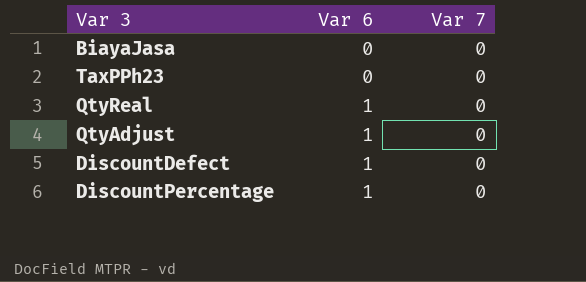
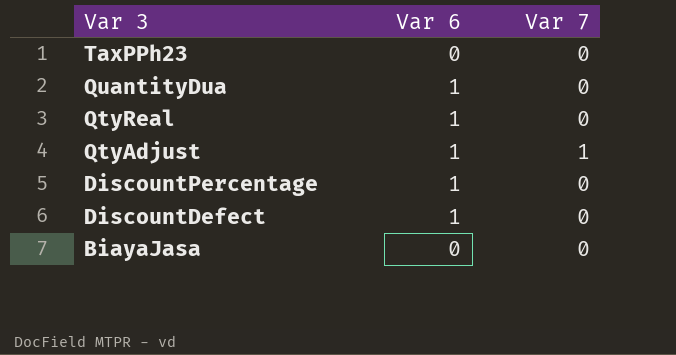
row order: Var 6 ascending -> Var 3 descending
row QuantityDua: none -> 1 | 0
QtyAdjust | Var 7: 0 -> 1

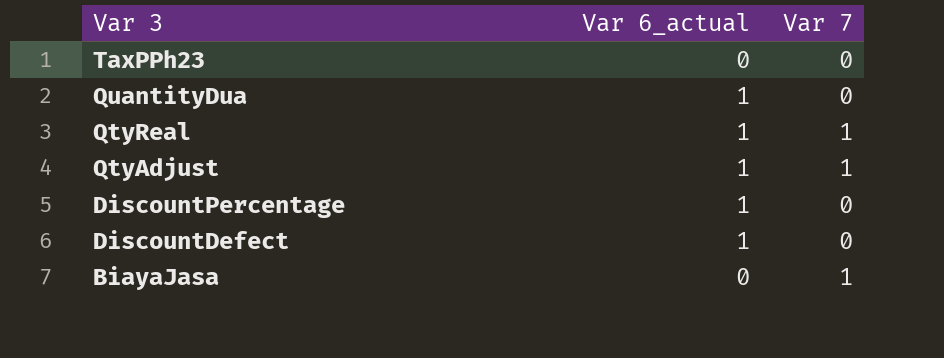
column name: Var 6 -> Var 6_actual
QtyReal | Var 7: 0 -> 1
BiayaJasa | Var 7: 0 -> 1

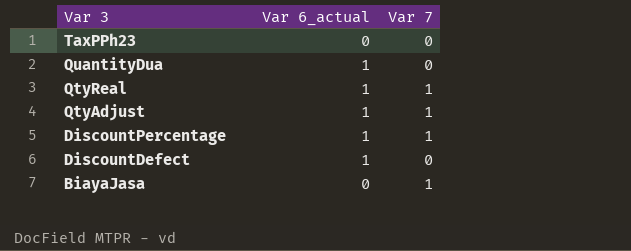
DiscountPercentage | Var 7: 0 -> 1

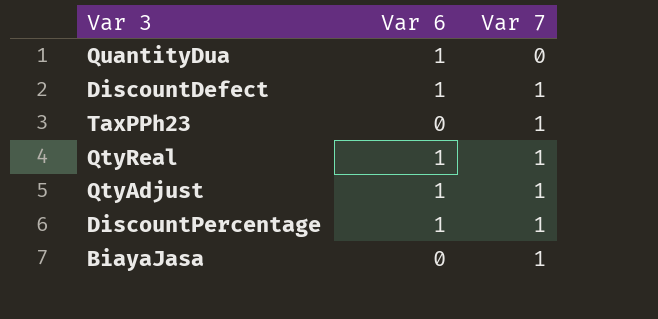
row order: Var 3 descending -> Var 7 ascending
column name: Var 6_actual -> Var 6
DiscountDefect | Var 7: 0 -> 1
TaxPPh23 | Var 7: 0 -> 1

